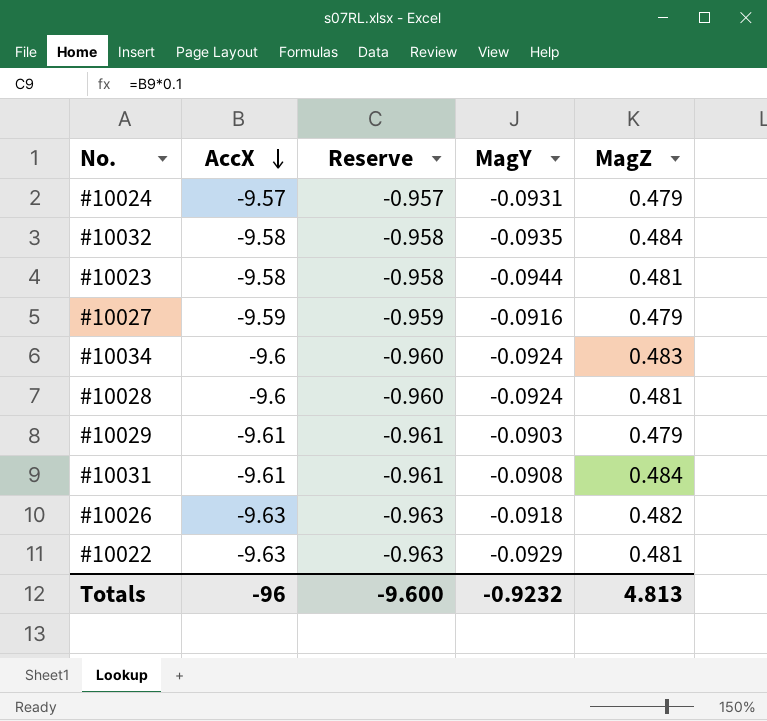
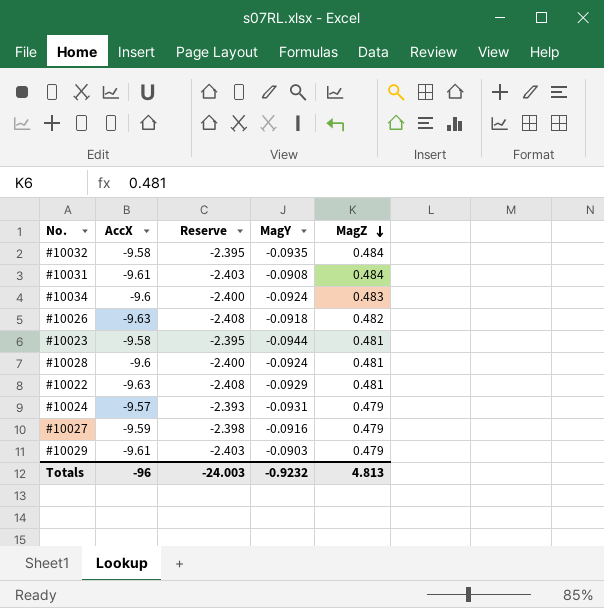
row order: AccX descending -> MagZ descending
column Reserve | formula: [AccX] * 0.1 -> [AccX] * 0.25
Totals | Reserve: -9.600 -> -24.003

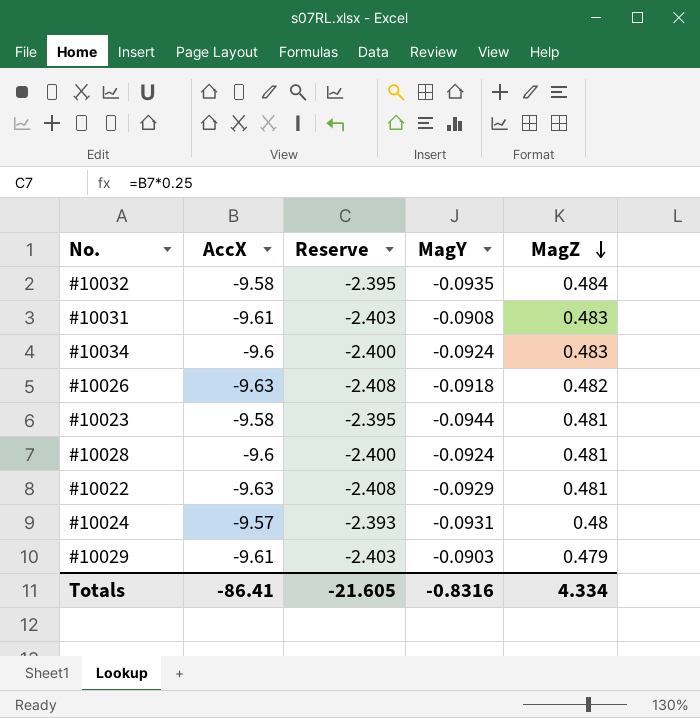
row #10027: -9.59 | -2.398 | -0.0916 | 0.479 -> none
#10031 | MagZ: 0.484 -> 0.483
#10024 | MagZ: 0.479 -> 0.48
Totals | AccX: -96 -> -86.41
Totals | Reserve: -24.003 -> -21.605
Totals | MagY: -0.9232 -> -0.8316
Totals | MagZ: 4.813 -> 4.334

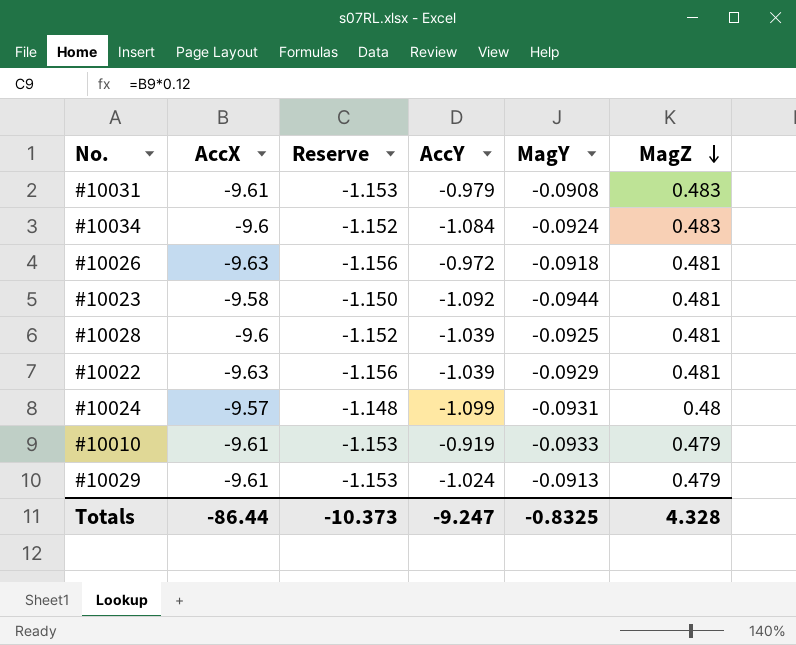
column Reserve | formula: [AccX] * 0.25 -> [AccX] * 0.12
column AccY | position: none -> 4
row #10032: -9.58 | -2.395 | -0.0935 | 0.484 -> none
#10026 | MagZ: 0.482 -> 0.481
#10028 | MagY: -0.0924 -> -0.0925
row #10010: none -> -9.61 | -1.153 | -0.919 | -0.0933 | 0.479
#10029 | MagY: -0.0903 -> -0.0913
Totals | AccX: -86.41 -> -86.44
Totals | Reserve: -21.605 -> -10.373
Totals | MagY: -0.8316 -> -0.8325
Totals | MagZ: 4.334 -> 4.328

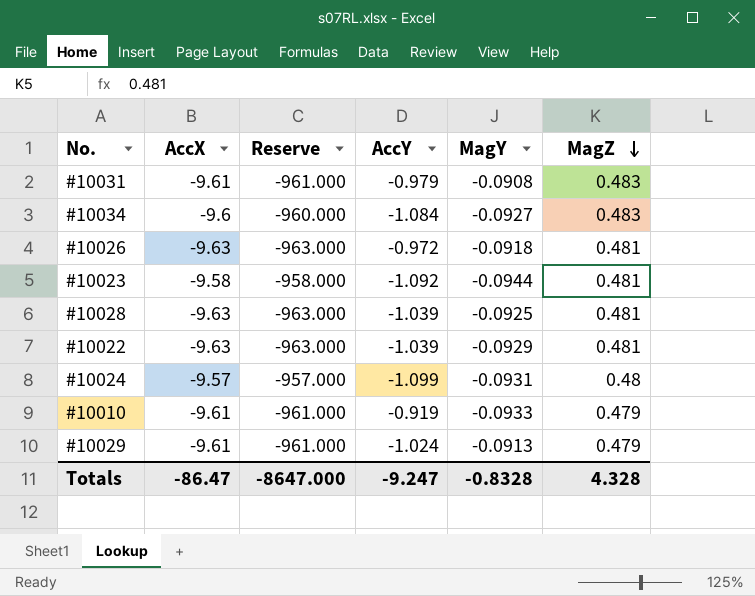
column Reserve | formula: [AccX] * 0.12 -> [AccX] * 100
#10034 | MagY: -0.0924 -> -0.0927
#10028 | AccX: -9.6 -> -9.63
Totals | AccX: -86.44 -> -86.47
Totals | Reserve: -10.373 -> -8647.000
Totals | MagY: -0.8325 -> -0.8328

